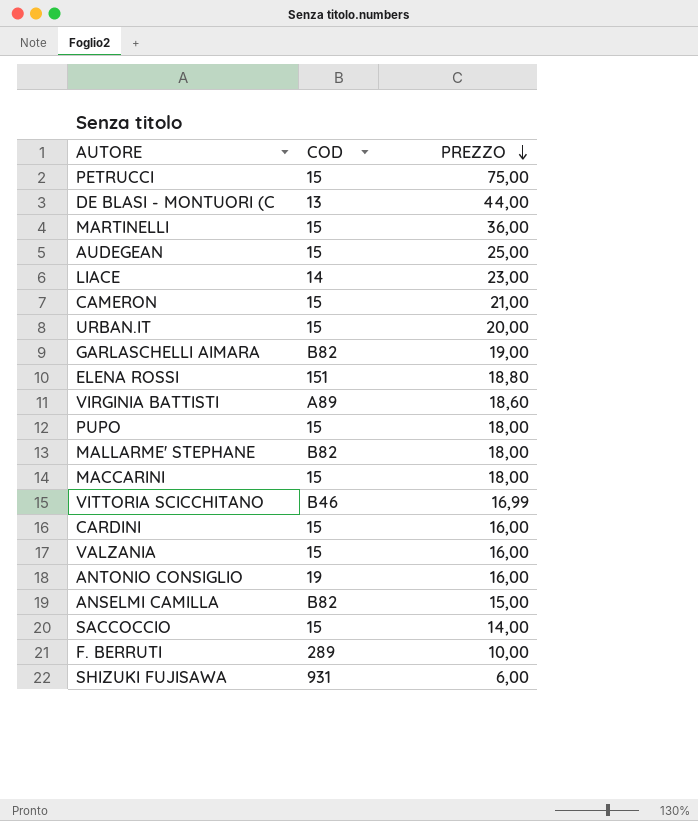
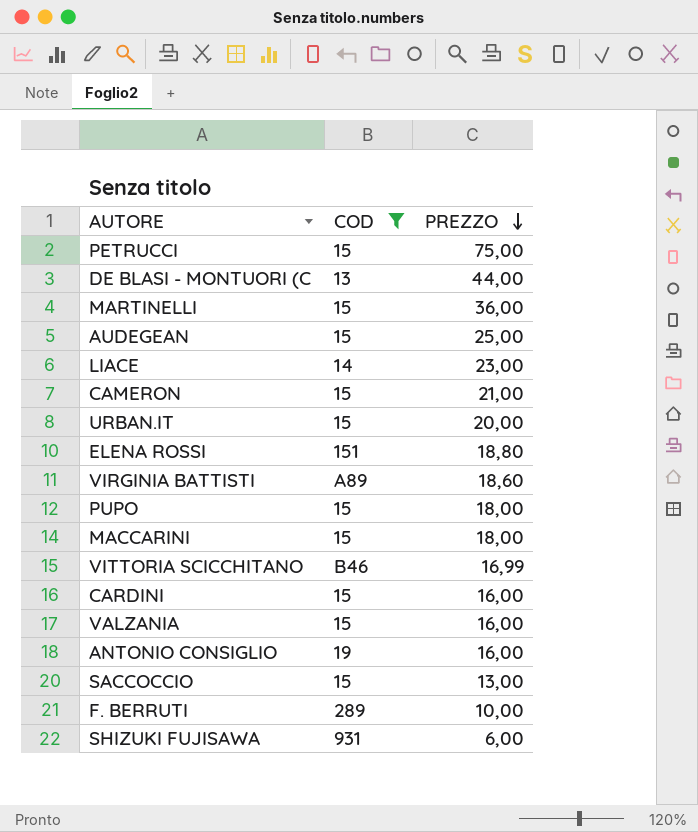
filter: none -> COD != B82
SACCOCCIO | PREZZO: 14,00 -> 13,00

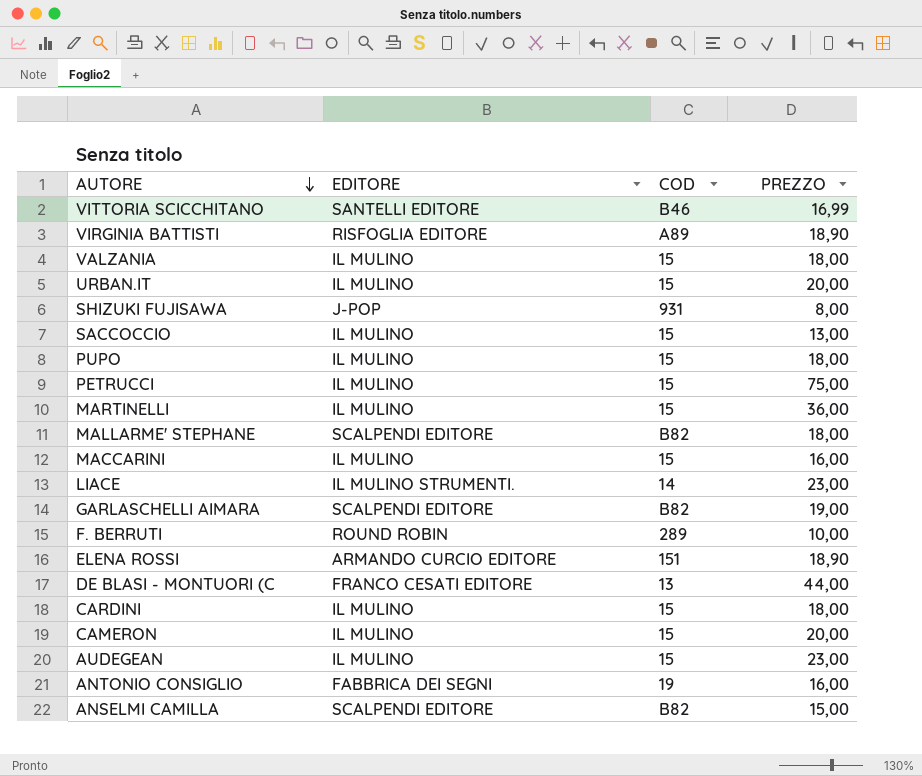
filter: COD != B82 -> none
row order: PREZZO descending -> AUTORE descending
column EDITORE | position: none -> 2
VIRGINIA BATTISTI | PREZZO: 18,60 -> 18,90
VALZANIA | PREZZO: 16,00 -> 18,00
SHIZUKI FUJISAWA | PREZZO: 6,00 -> 8,00
MACCARINI | PREZZO: 18,00 -> 16,00
ELENA ROSSI | PREZZO: 18,80 -> 18,90
CARDINI | PREZZO: 16,00 -> 18,00
CAMERON | PREZZO: 21,00 -> 20,00
AUDEGEAN | PREZZO: 25,00 -> 23,00

